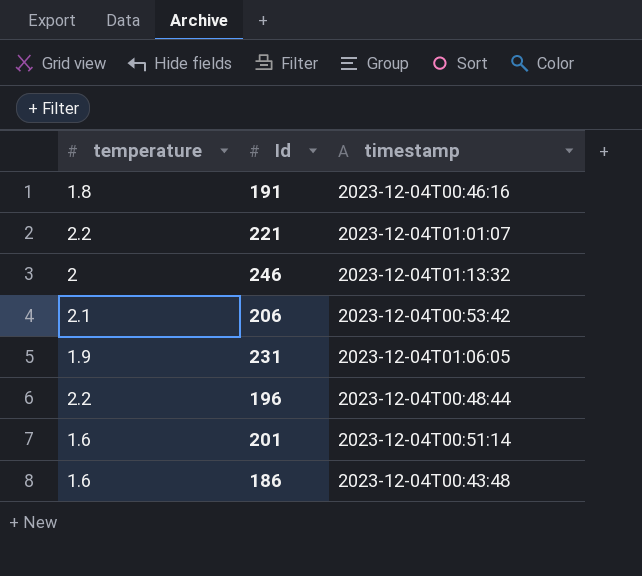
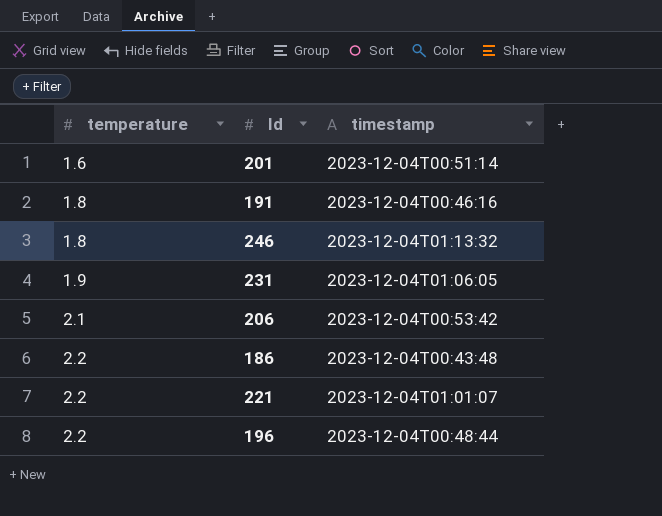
row order: none -> temperature ascending
246 | temperature: 2 -> 1.8
186 | temperature: 1.6 -> 2.2

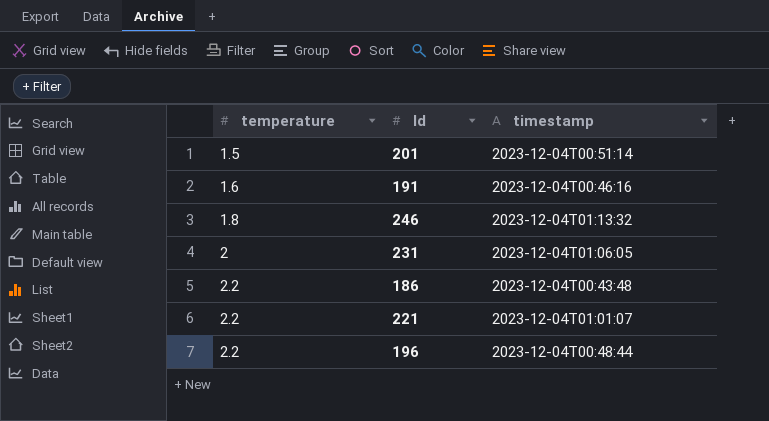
row 206: 2.1 | 2023-12-04T00:53:42 -> none
201 | temperature: 1.6 -> 1.5
191 | temperature: 1.8 -> 1.6
231 | temperature: 1.9 -> 2

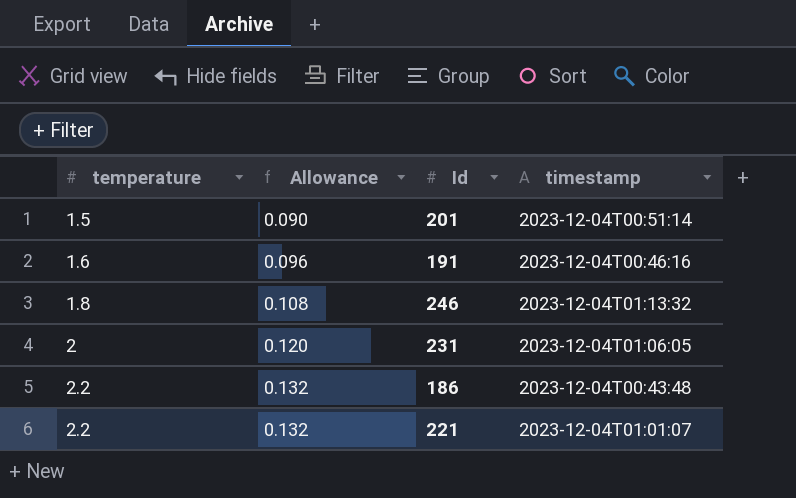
column Allowance | formula: none -> [temperature] * 0.06
row 196: 2.2 | 2023-12-04T00:48:44 -> none

